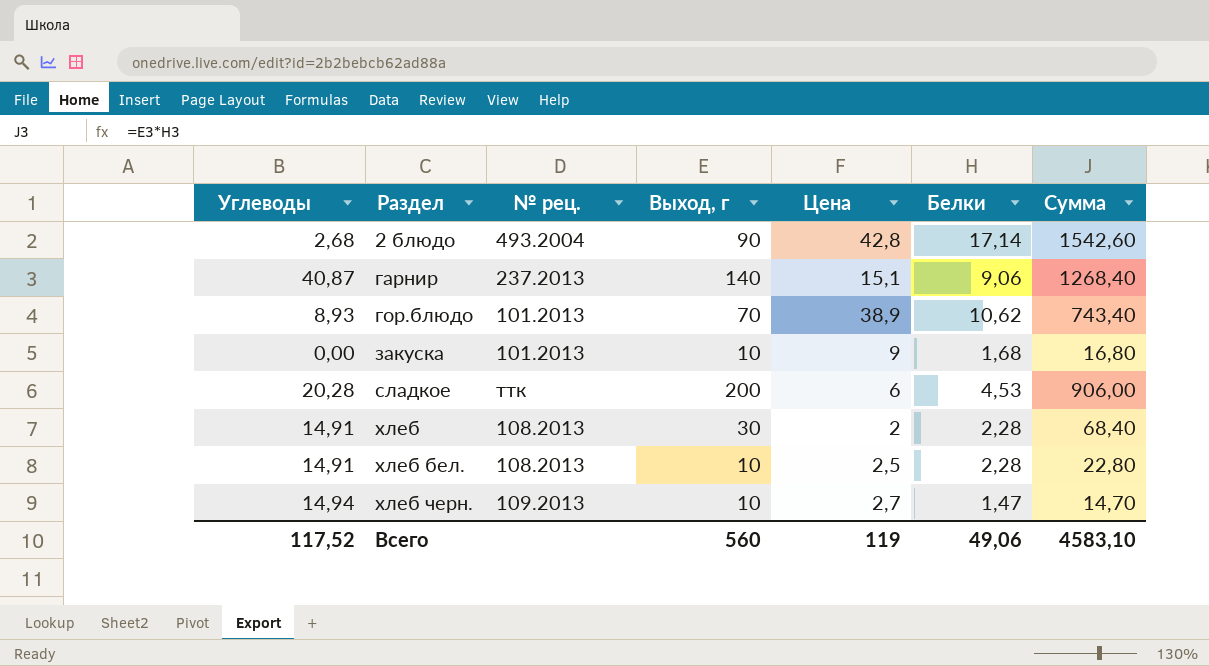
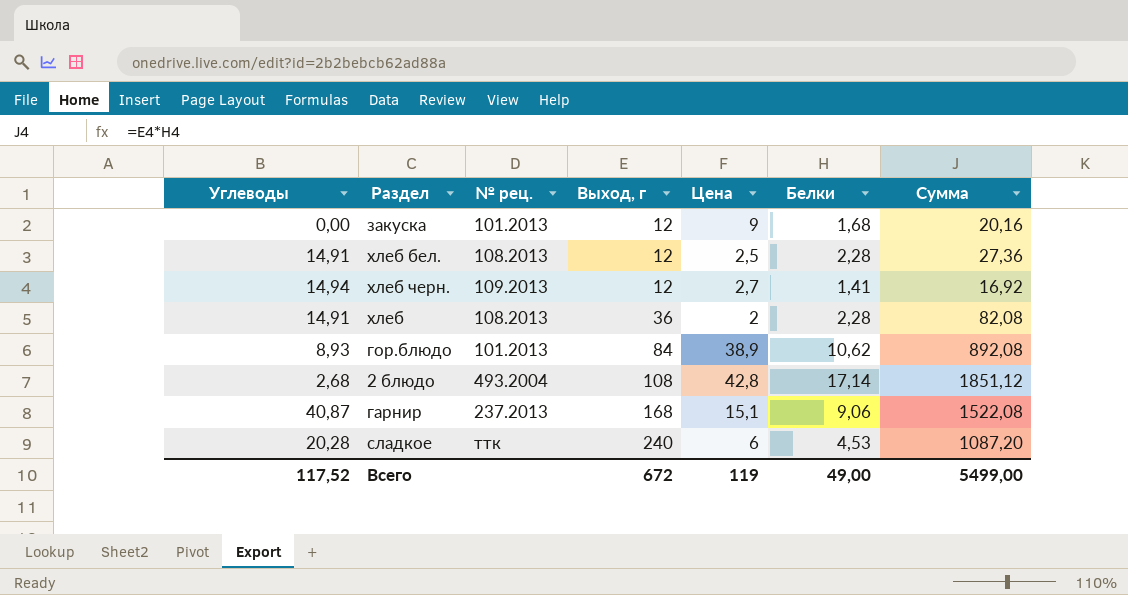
row order: Раздел ascending -> Выход, г ascending
закуска | Выход, г: 10 -> 12
закуска | Сумма: 16,80 -> 20,16
хлеб бел. | Выход, г: 10 -> 12
хлеб бел. | Сумма: 22,80 -> 27,36
хлеб черн. | Выход, г: 10 -> 12
хлеб черн. | Белки: 1,47 -> 1,41
хлеб черн. | Сумма: 14,70 -> 16,92
хлеб | Выход, г: 30 -> 36
хлеб | Сумма: 68,40 -> 82,08
гор.блюдо | Выход, г: 70 -> 84
гор.блюдо | Сумма: 743,40 -> 892,08
2 блюдо | Выход, г: 90 -> 108
2 блюдо | Сумма: 1542,60 -> 1851,12
гарнир | Выход, г: 140 -> 168
гарнир | Сумма: 1268,40 -> 1522,08
сладкое | Выход, г: 200 -> 240
сладкое | Сумма: 906,00 -> 1087,20
Всего | Выход, г: 560 -> 672
Всего | Белки: 49,06 -> 49,00
Всего | Сумма: 4583,10 -> 5499,00

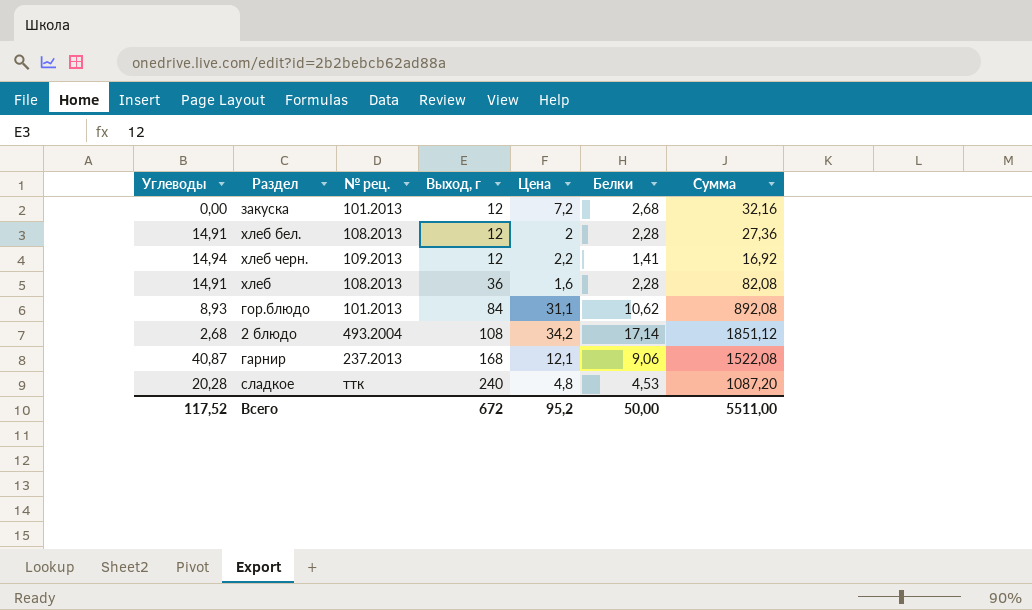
закуска | Цена: 9 -> 7,2
закуска | Белки: 1,68 -> 2,68
закуска | Сумма: 20,16 -> 32,16
хлеб бел. | Цена: 2,5 -> 2
хлеб черн. | Цена: 2,7 -> 2,2
хлеб | Цена: 2 -> 1,6
гор.блюдо | Цена: 38,9 -> 31,1
2 блюдо | Цена: 42,8 -> 34,2
гарнир | Цена: 15,1 -> 12,1
сладкое | Цена: 6 -> 4,8
Всего | Цена: 119 -> 95,2
Всего | Белки: 49,00 -> 50,00
Всего | Сумма: 5499,00 -> 5511,00

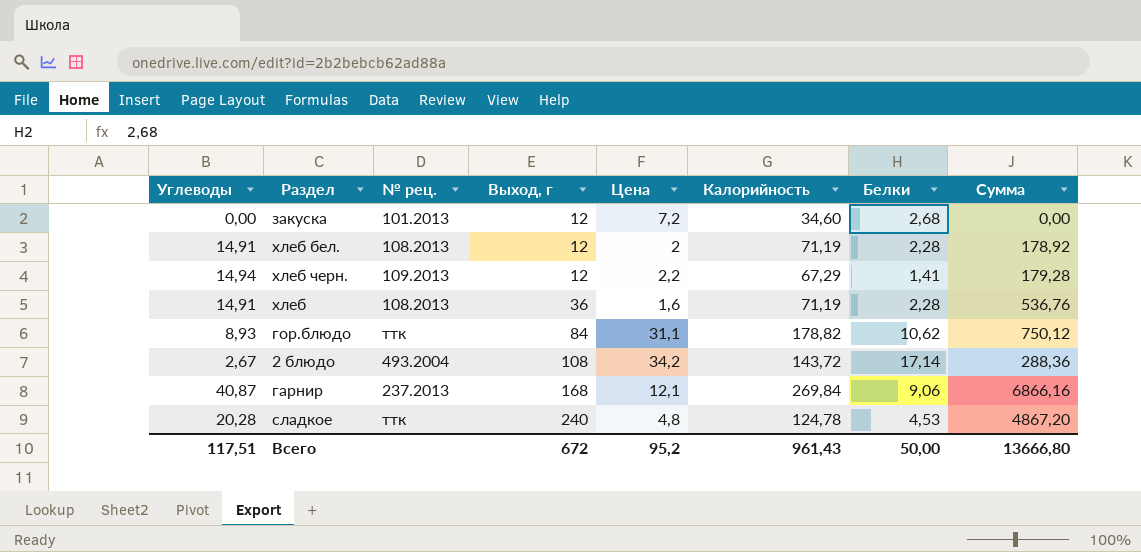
column Калорийность | position: none -> 6
column Сумма | formula: [Выход, г] * [Белки] -> [Углеводы] * [Выход, г]
гор.блюдо | № рец.: 101.2013 -> ттк
2 блюдо | Углеводы: 2,68 -> 2,67
Всего | Углеводы: 117,52 -> 117,51
Всего | Сумма: 5511,00 -> 13666,80

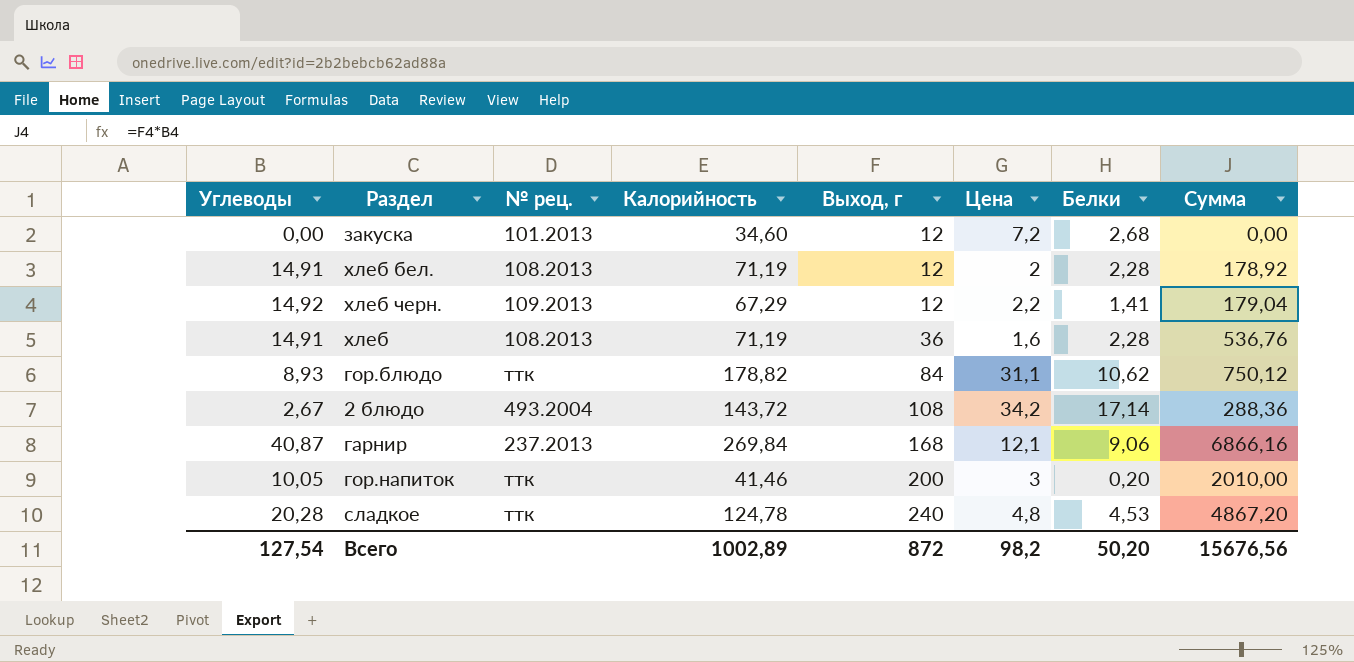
column Калорийность | position: 6 -> 4
хлеб черн. | Углеводы: 14,94 -> 14,92
хлеб черн. | Сумма: 179,28 -> 179,04
row гор.напиток: none -> 10,05 | ттк | 41,46 | 200 | 3 | 0,20 | 2010,00
Всего | Углеводы: 117,51 -> 127,54
Всего | Калорийность: 961,43 -> 1002,89
Всего | Выход, г: 672 -> 872
Всего | Цена: 95,2 -> 98,2
Всего | Белки: 50,00 -> 50,20
Всего | Сумма: 13666,80 -> 15676,56

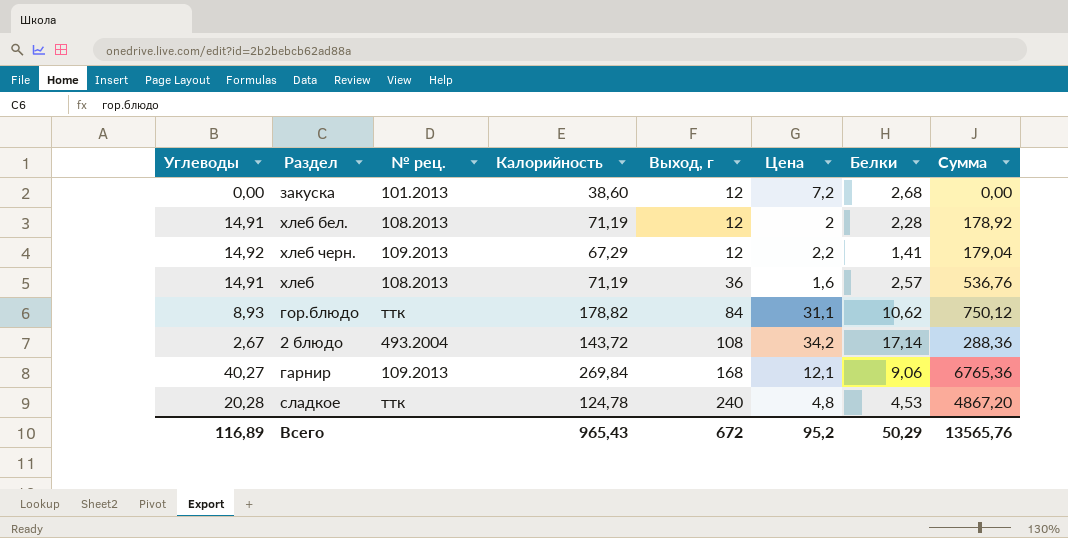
row гор.напиток: 10,05 | ттк | 41,46 | 200 | 3 | 0,20 | 2010,00 -> none
закуска | Калорийность: 34,60 -> 38,60
хлеб | Белки: 2,28 -> 2,57
гарнир | Углеводы: 40,87 -> 40,27
гарнир | № рец.: 237.2013 -> 109.2013
гарнир | Сумма: 6866,16 -> 6765,36
Всего | Углеводы: 127,54 -> 116,89
Всего | Калорийность: 1002,89 -> 965,43
Всего | Выход, г: 872 -> 672
Всего | Цена: 98,2 -> 95,2
Всего | Белки: 50,20 -> 50,29
Всего | Сумма: 15676,56 -> 13565,76

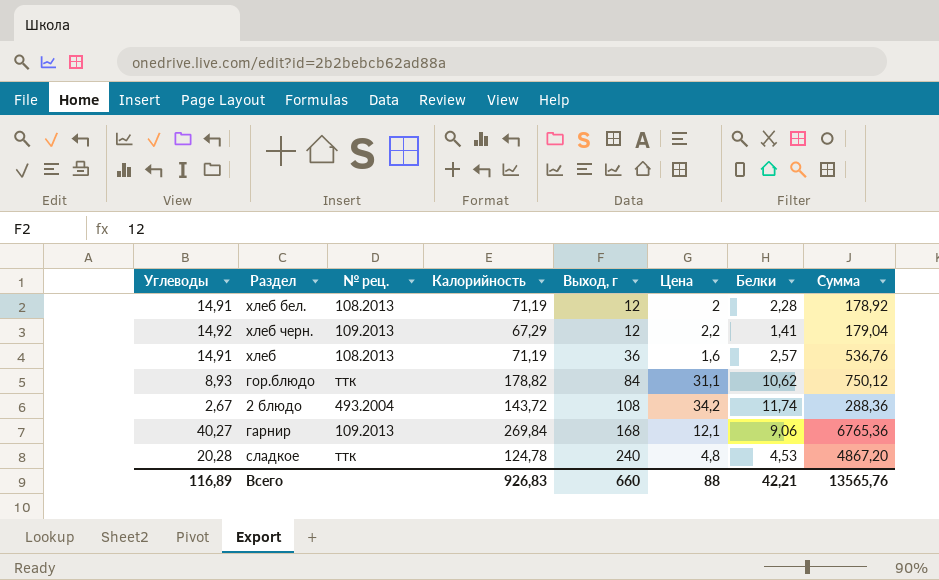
row закуска: 0,00 | 101.2013 | 38,60 | 12 | 7,2 | 2,68 | 0,00 -> none
2 блюдо | Белки: 17,14 -> 11,74
Всего | Калорийность: 965,43 -> 926,83
Всего | Выход, г: 672 -> 660
Всего | Цена: 95,2 -> 88
Всего | Белки: 50,29 -> 42,21

